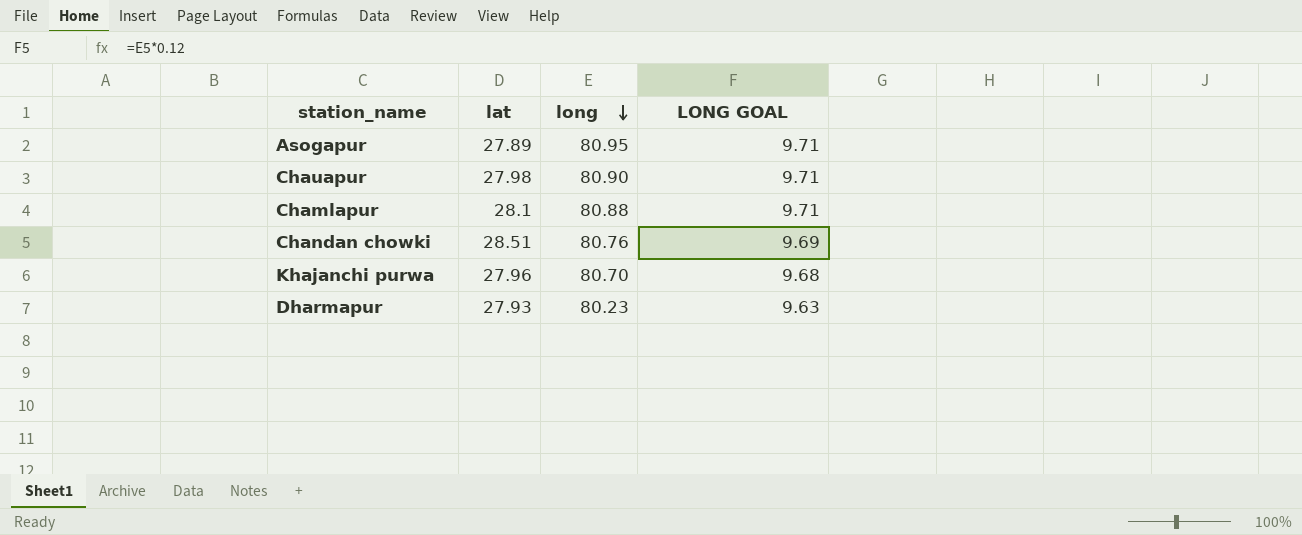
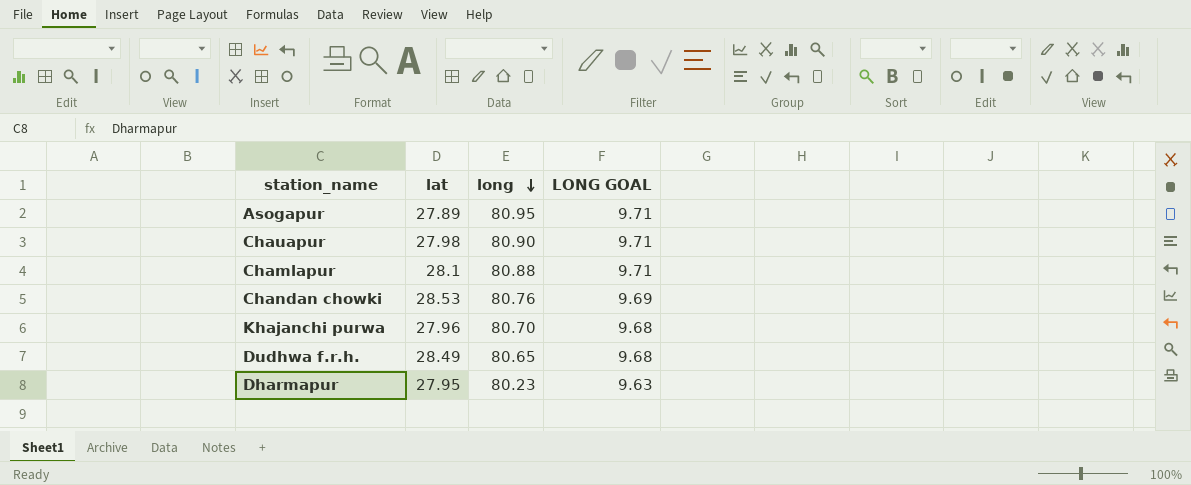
Chandan chowki | lat: 28.51 -> 28.53
row Dudhwa f.r.h.: none -> 28.49 | 80.65 | 9.68
Dharmapur | lat: 27.93 -> 27.95

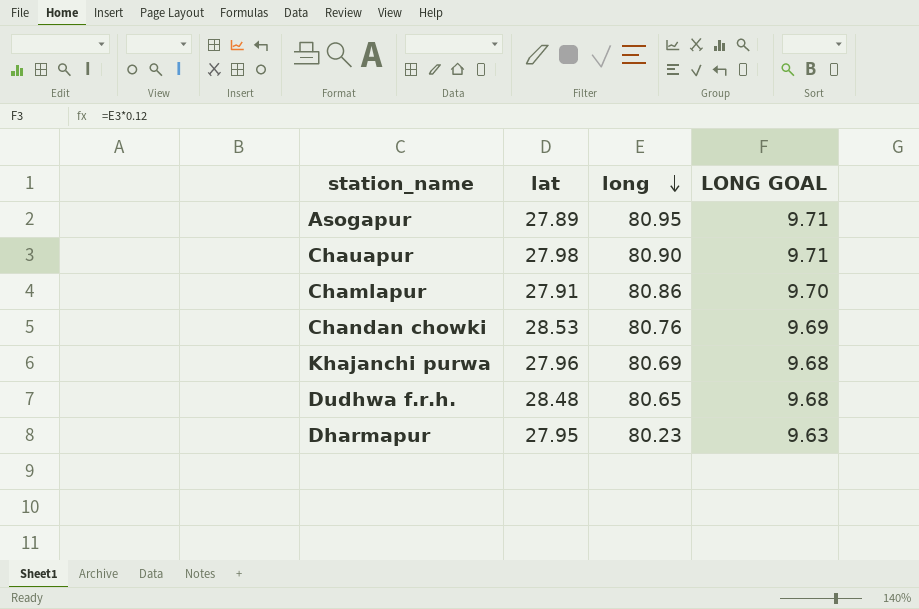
Chamlapur | lat: 28.1 -> 27.91
Chamlapur | long: 80.88 -> 80.86
Chamlapur | LONG GOAL: 9.71 -> 9.70
Khajanchi purwa | long: 80.70 -> 80.69
Dudhwa f.r.h. | lat: 28.49 -> 28.48

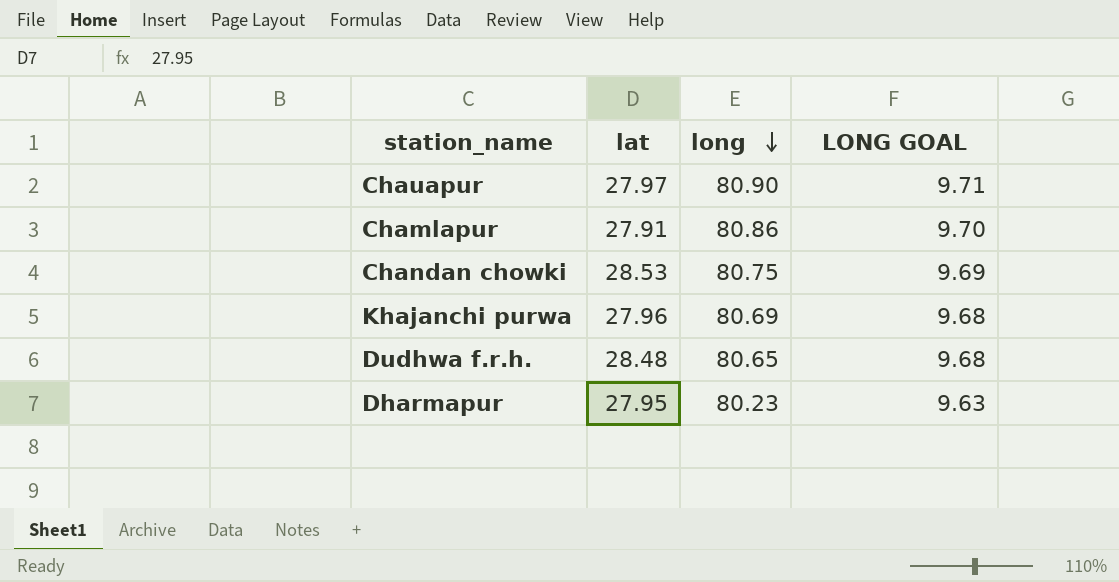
row Asogapur: 27.89 | 80.95 | 9.71 -> none
Chauapur | lat: 27.98 -> 27.97
Chandan chowki | long: 80.76 -> 80.75

